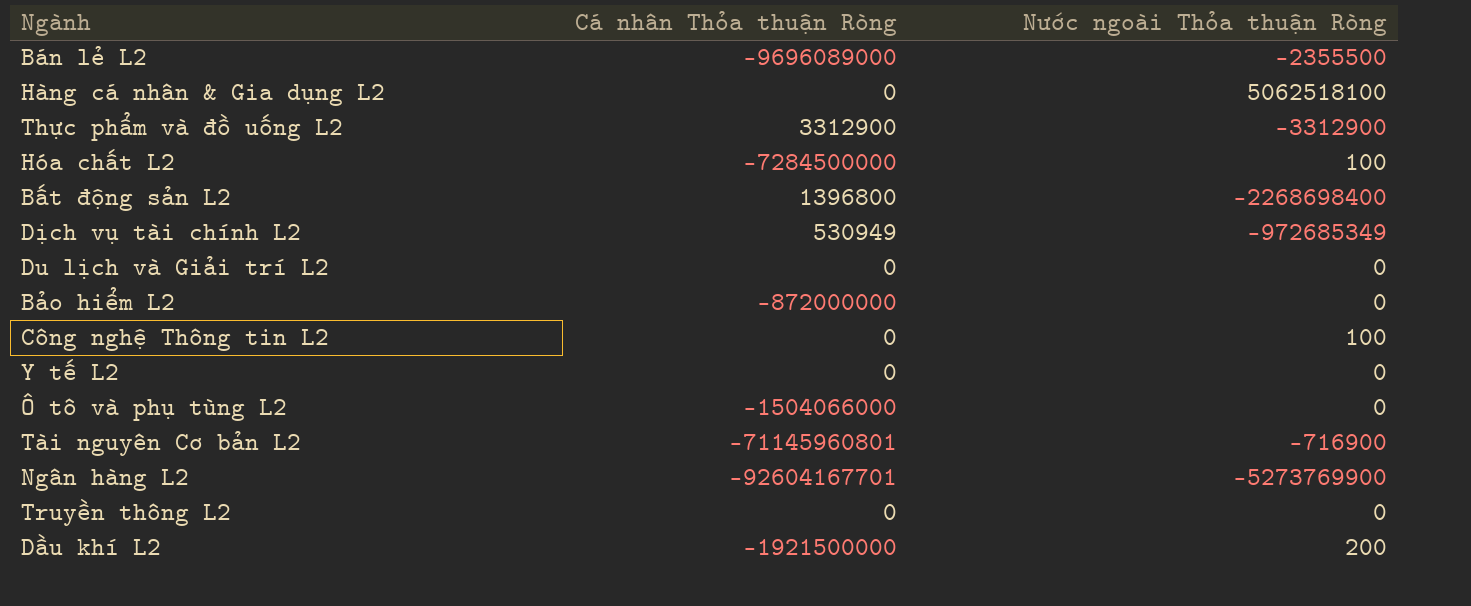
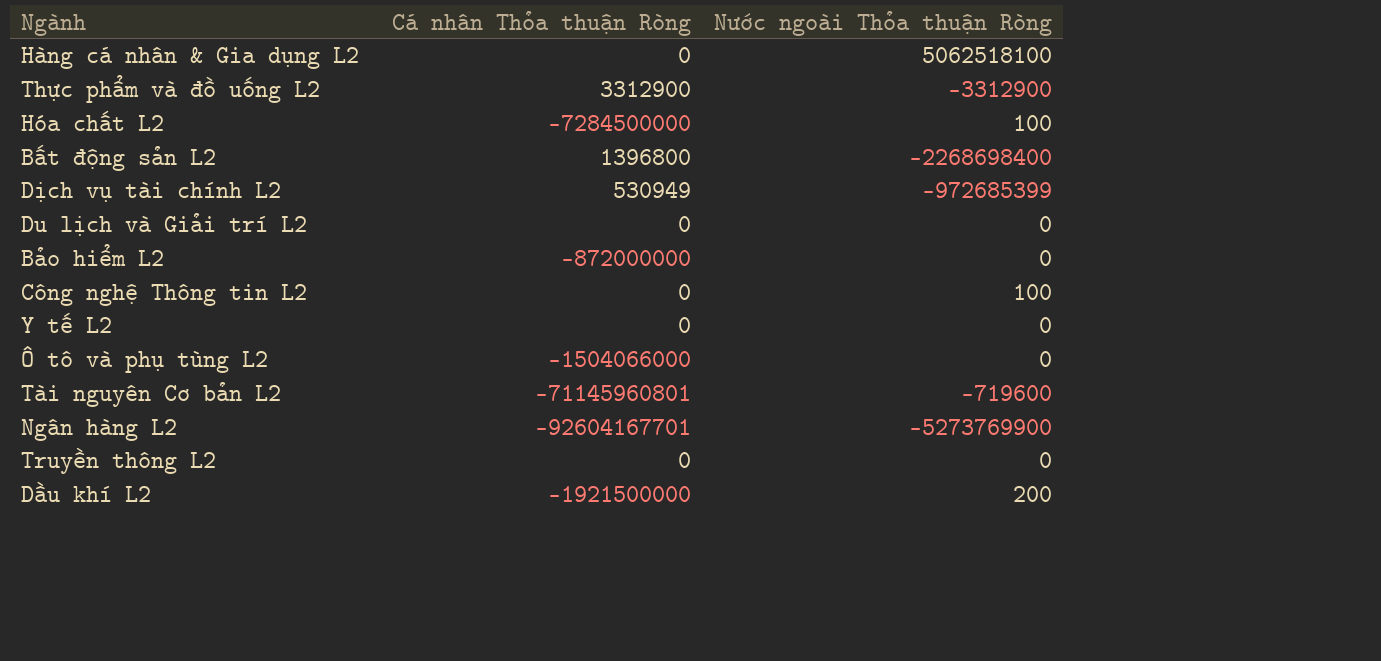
row Bán lẻ L2: -9696089000 | -2355500 -> none
Dịch vụ tài chính L2 | Nước ngoài Thỏa thuận Ròng: -972685349 -> -972685399
Tài nguyên Cơ bản L2 | Nước ngoài Thỏa thuận Ròng: -716900 -> -719600

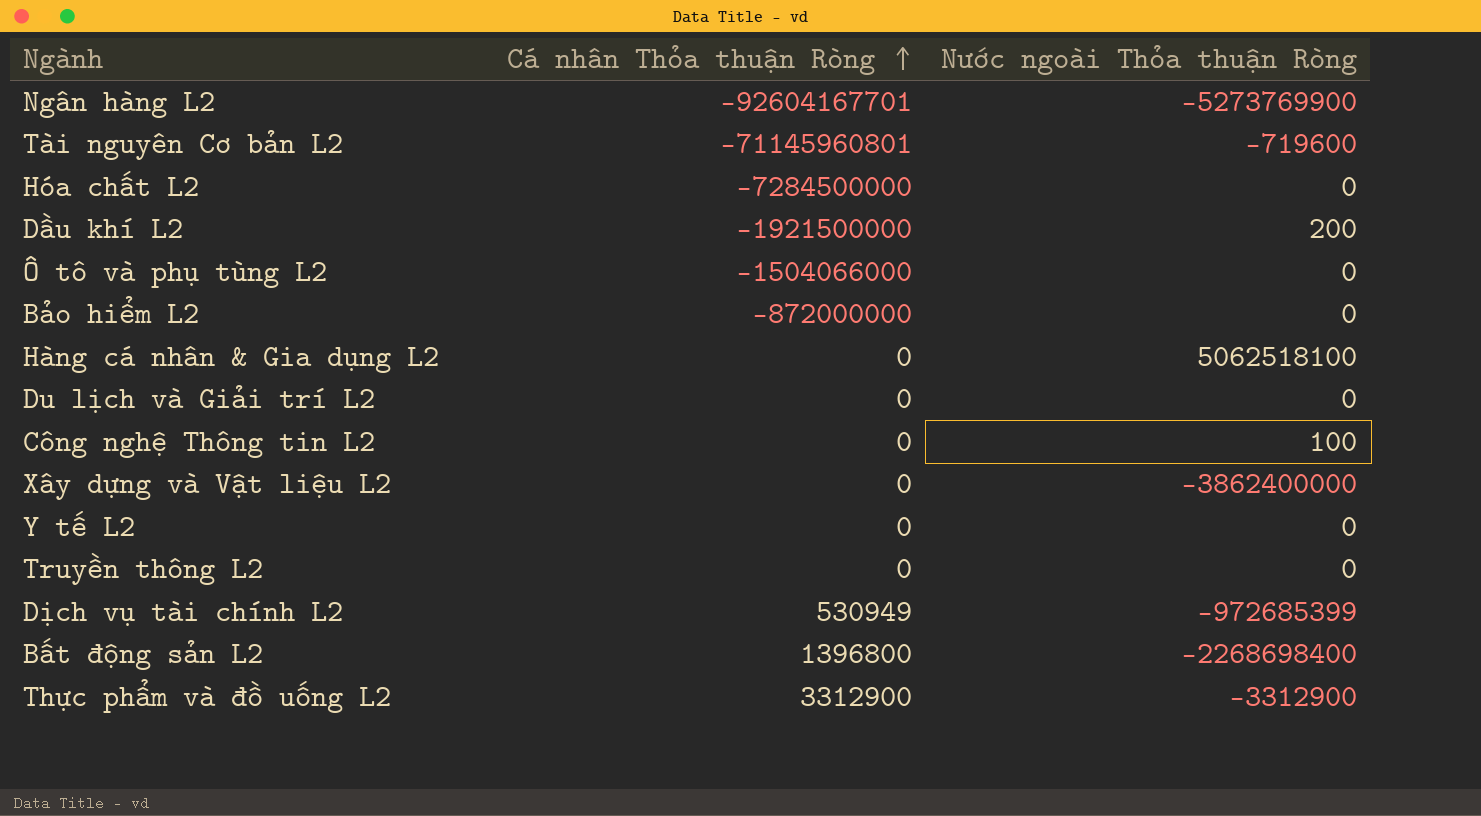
row order: none -> Cá nhân Thỏa thuận Ròng ascending
Hóa chất L2 | Nước ngoài Thỏa thuận Ròng: 100 -> 0
row Xây dựng và Vật liệu L2: none -> 0 | -3862400000

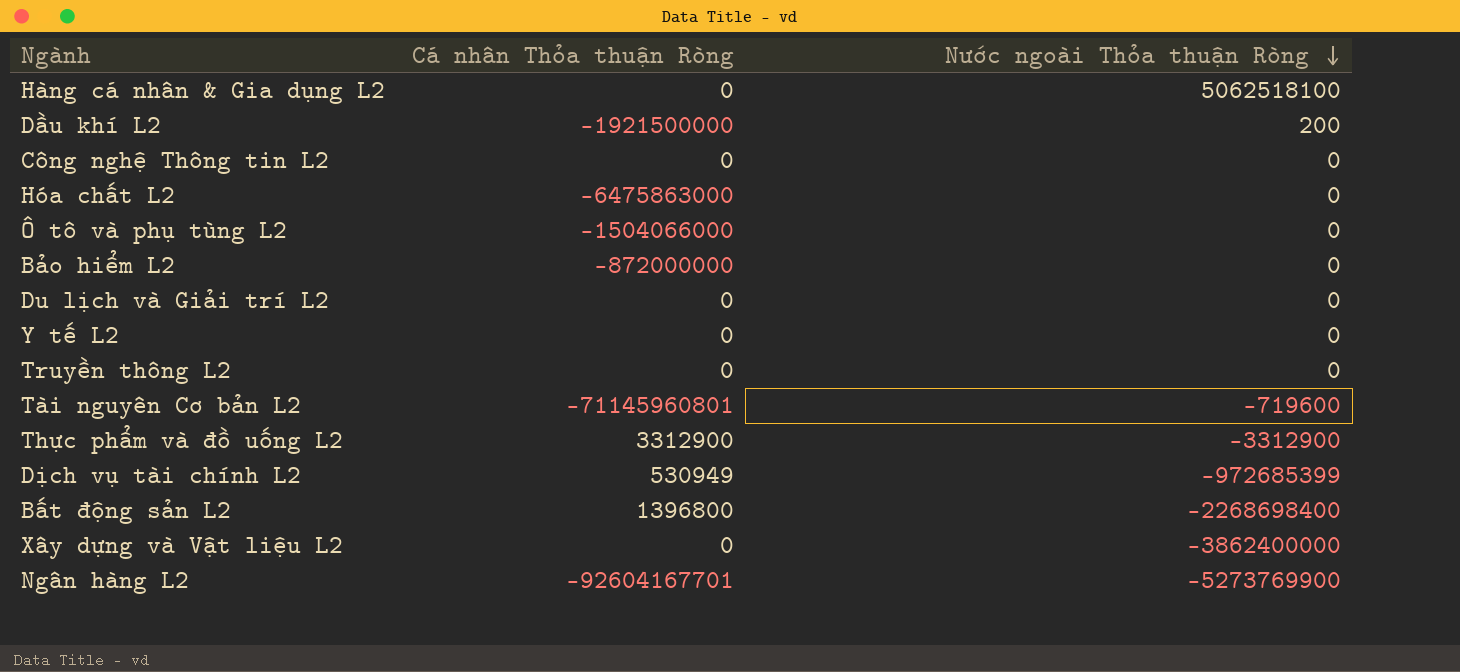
row order: Cá nhân Thỏa thuận Ròng ascending -> Nước ngoài Thỏa thuận Ròng descending
Công nghệ Thông tin L2 | Nước ngoài Thỏa thuận Ròng: 100 -> 0
Hóa chất L2 | Cá nhân Thỏa thuận Ròng: -7284500000 -> -6475863000

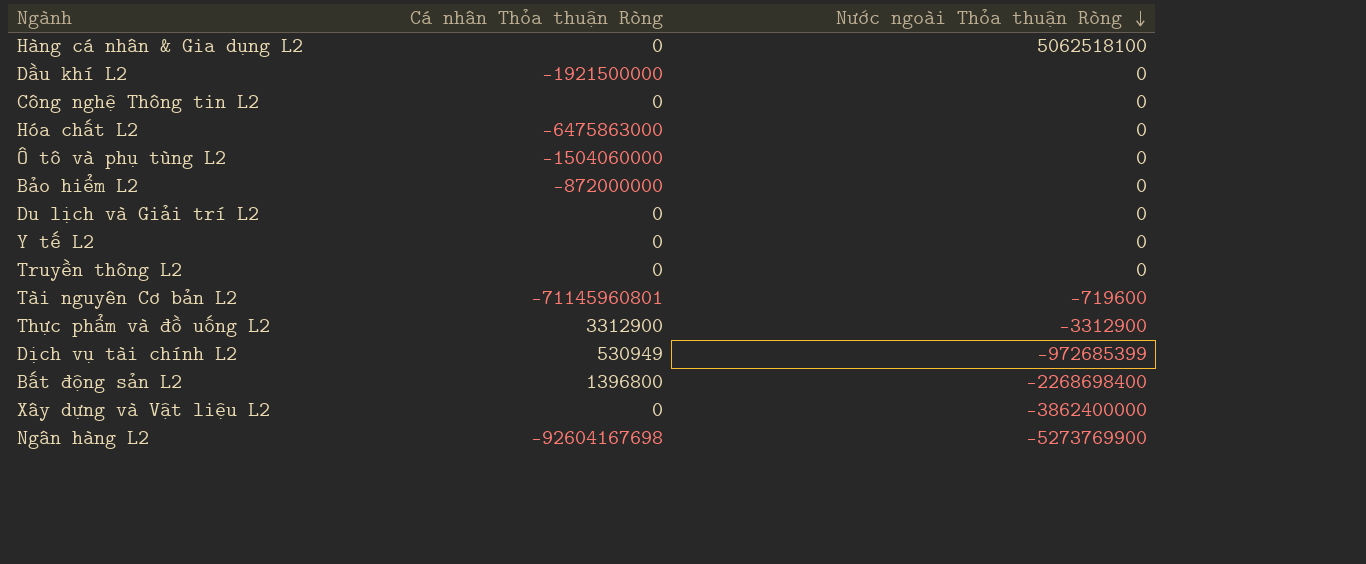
Dầu khí L2 | Nước ngoài Thỏa thuận Ròng: 200 -> 0
Ô tô và phụ tùng L2 | Cá nhân Thỏa thuận Ròng: -1504066000 -> -1504060000
Ngân hàng L2 | Cá nhân Thỏa thuận Ròng: -92604167701 -> -92604167698

